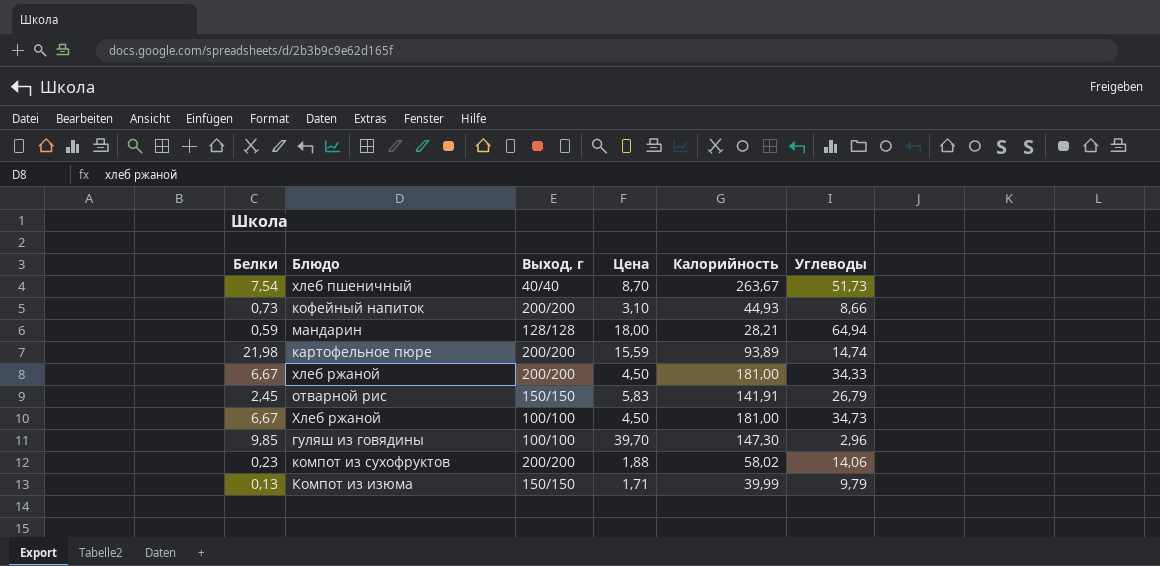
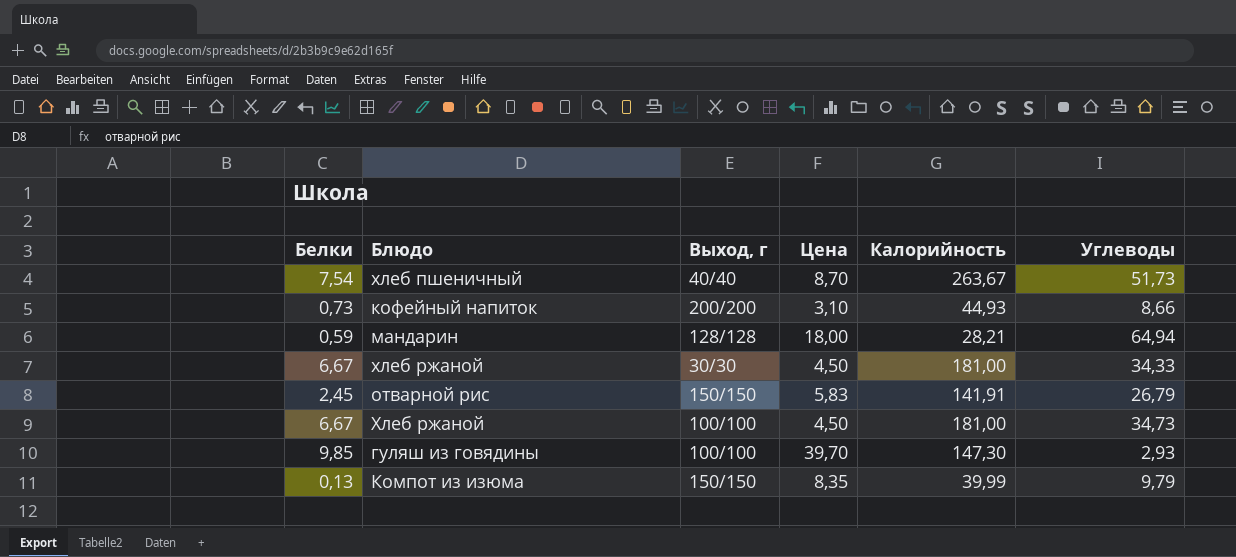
row картофельное пюре: 21,98 | 200/200 | 15,59 | 93,89 | 14,74 -> none
row компот из сухофруктов: 0,23 | 200/200 | 1,88 | 58,02 | 14,06 -> none
хлеб ржаной | Выход, г: 200/200 -> 30/30
гуляш из говядины | Углеводы: 2,96 -> 2,93
Компот из изюма | Цена: 1,71 -> 8,35

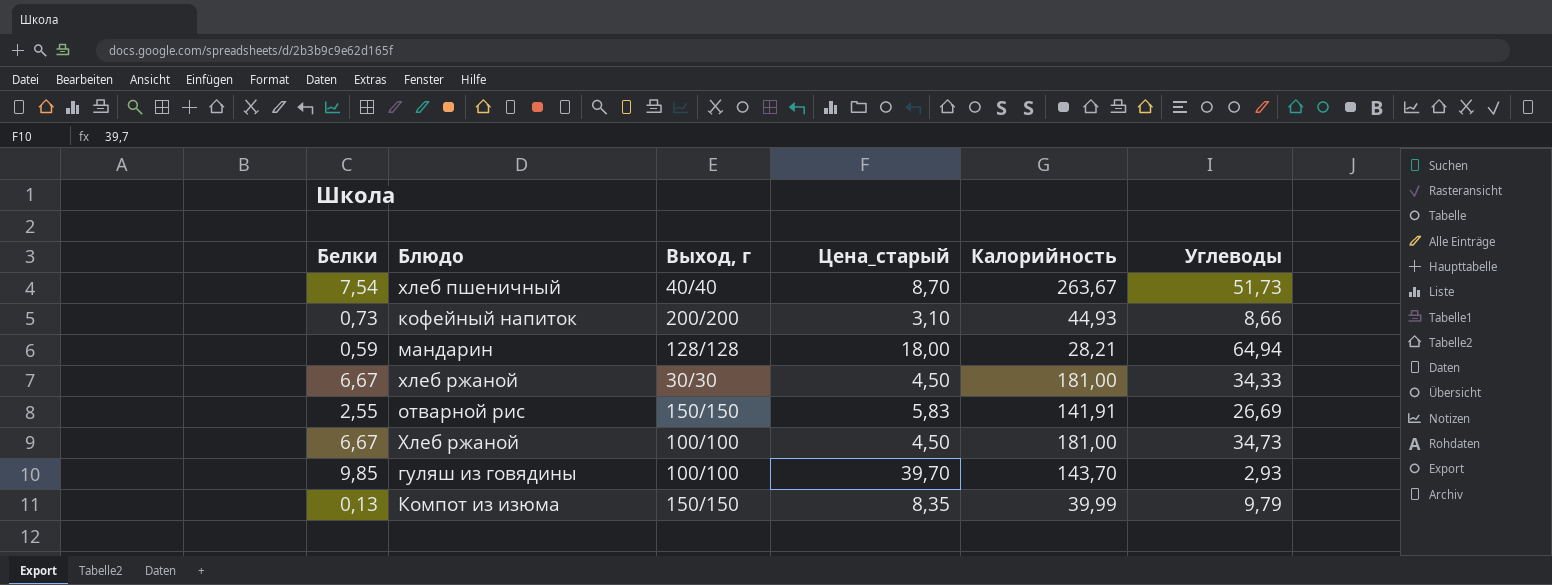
column name: Цена -> Цена_старый
отварной рис | Белки: 2,45 -> 2,55
отварной рис | Углеводы: 26,79 -> 26,69
гуляш из говядины | Калорийность: 147,30 -> 143,70

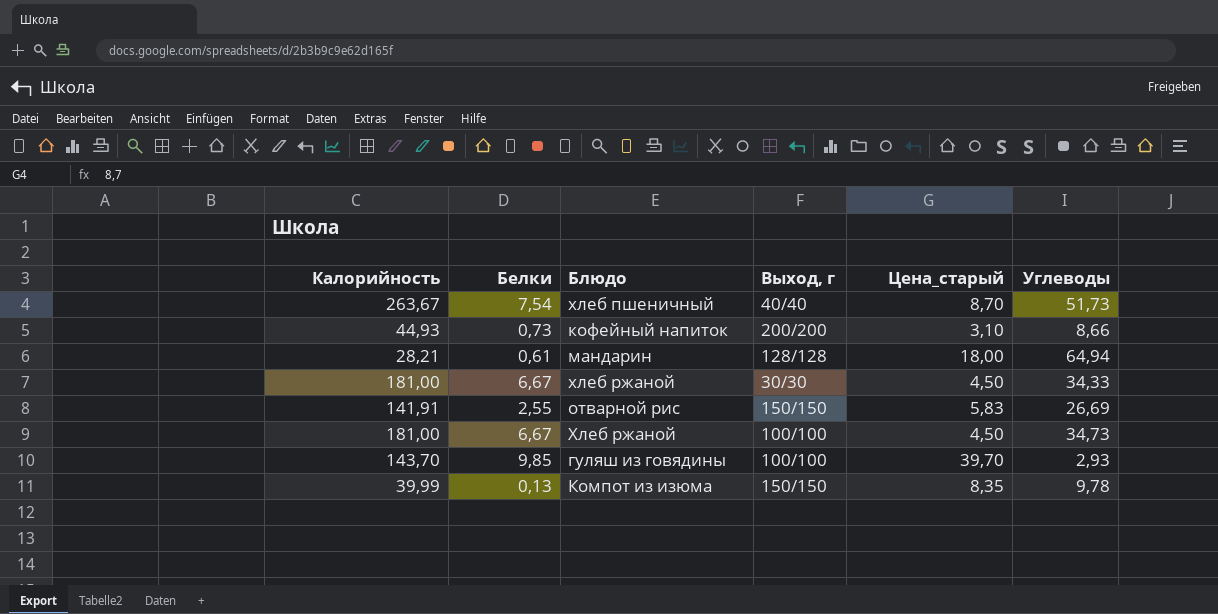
column Калорийность | position: 5 -> 1
мандарин | Белки: 0,59 -> 0,61
Компот из изюма | Углеводы: 9,79 -> 9,78

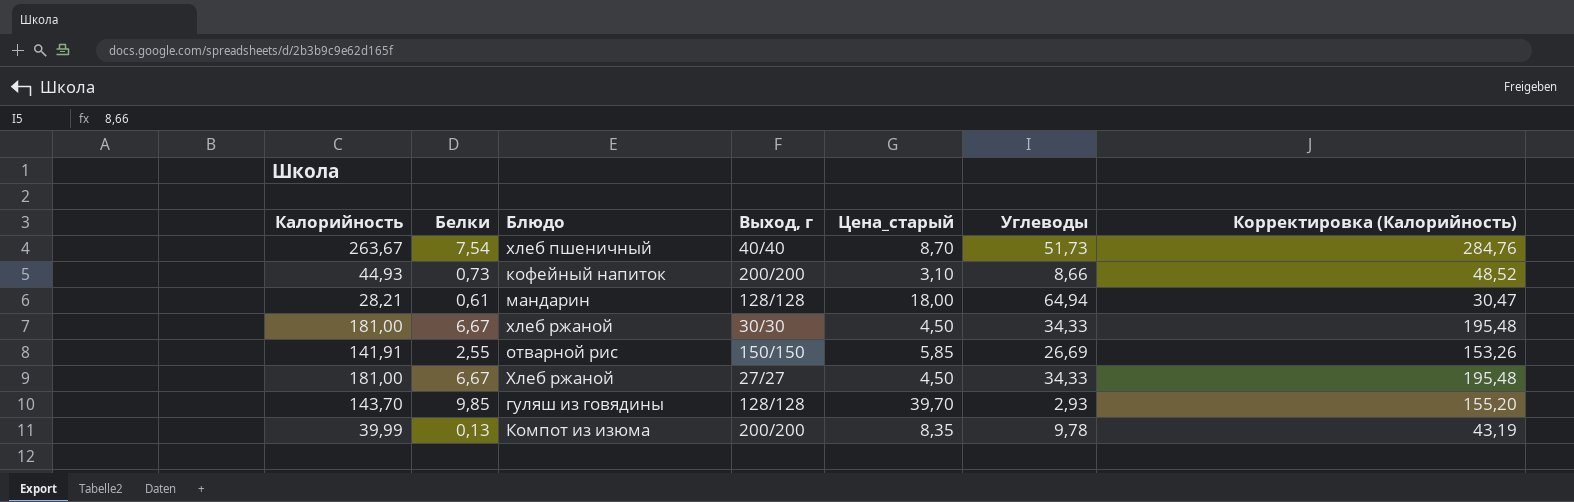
column Корректировка (Калорийность) | formula: none -> [Калорийность] * 1,08
отварной рис | Цена_старый: 5,83 -> 5,85
Хлеб ржаной | Выход, г: 100/100 -> 27/27
Хлеб ржаной | Углеводы: 34,73 -> 34,33
гуляш из говядины | Выход, г: 100/100 -> 128/128
Компот из изюма | Выход, г: 150/150 -> 200/200

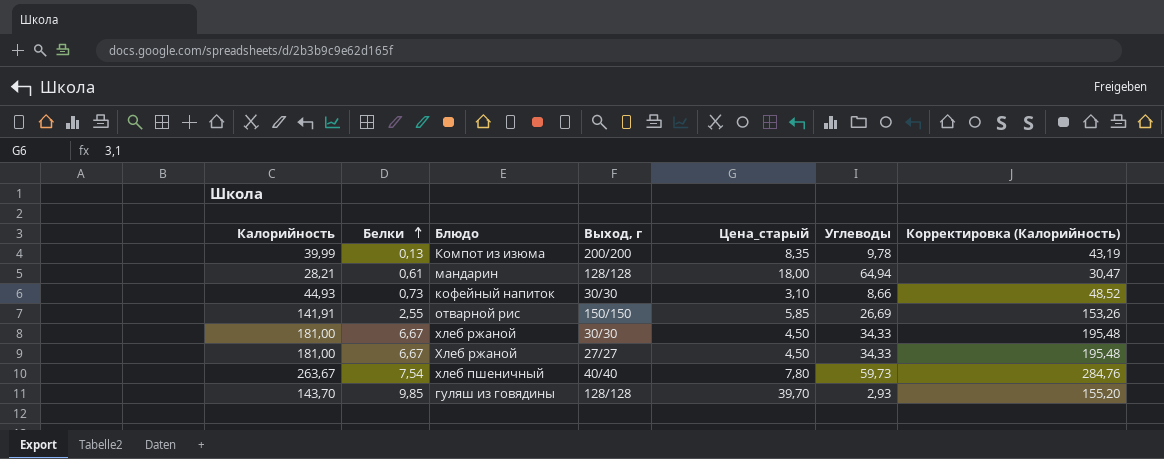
row order: none -> Белки ascending
кофейный напиток | Выход, г: 200/200 -> 30/30
хлеб пшеничный | Цена_старый: 8,70 -> 7,80
хлеб пшеничный | Углеводы: 51,73 -> 59,73

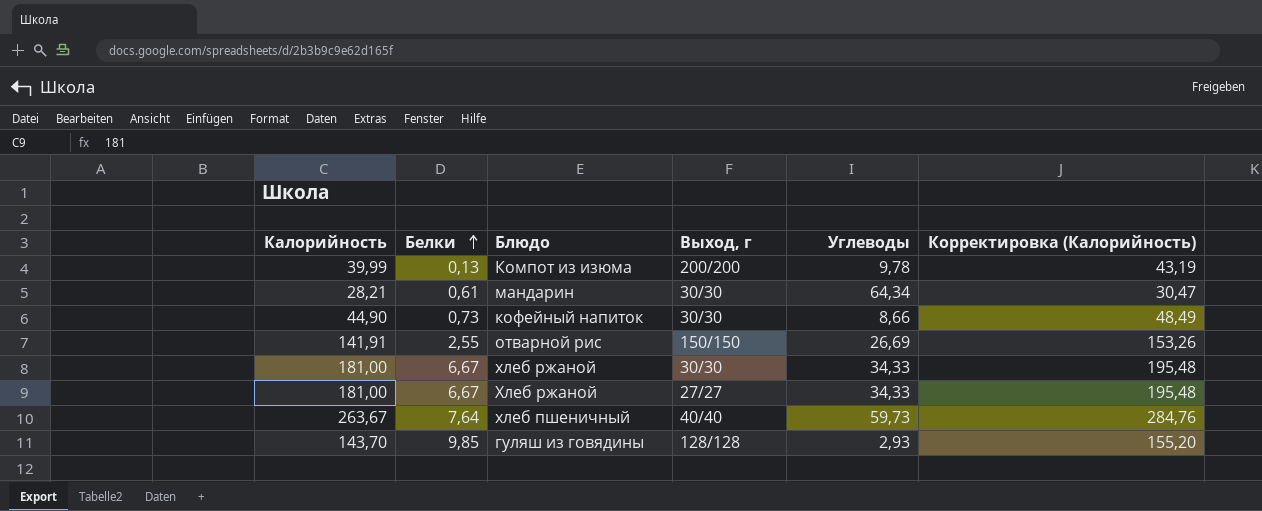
column Цена_старый | position: 5 -> none
мандарин | Выход, г: 128/128 -> 30/30
мандарин | Углеводы: 64,94 -> 64,34
кофейный напиток | Калорийность: 44,93 -> 44,90
кофейный напиток | Корректировка (Калорийность): 48,52 -> 48,49
хлеб пшеничный | Белки: 7,54 -> 7,64

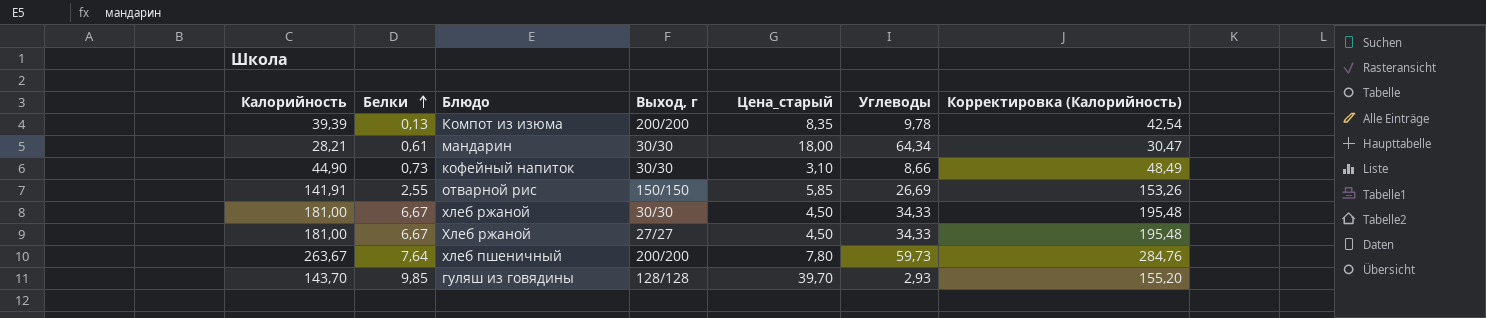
column Цена_старый | position: none -> 5
Компот из изюма | Калорийность: 39,99 -> 39,39
Компот из изюма | Корректировка (Калорийность): 43,19 -> 42,54
хлеб пшеничный | Выход, г: 40/40 -> 200/200

